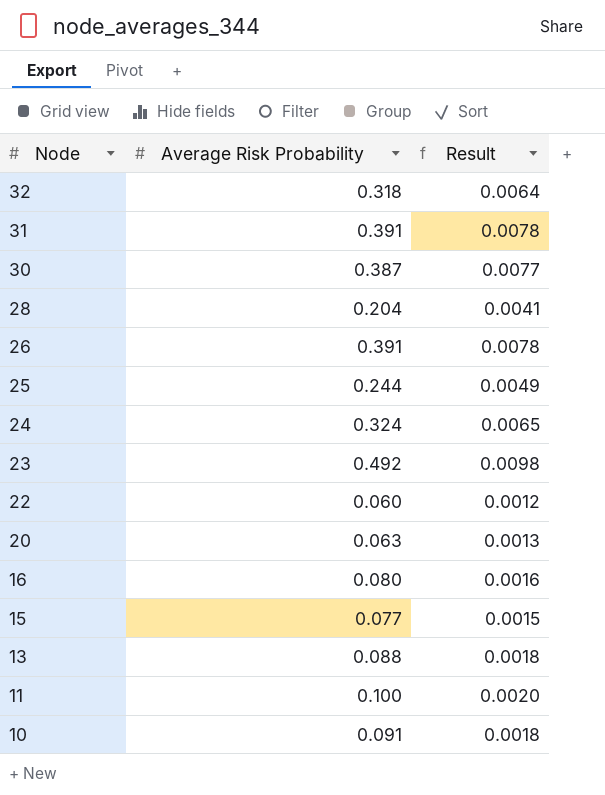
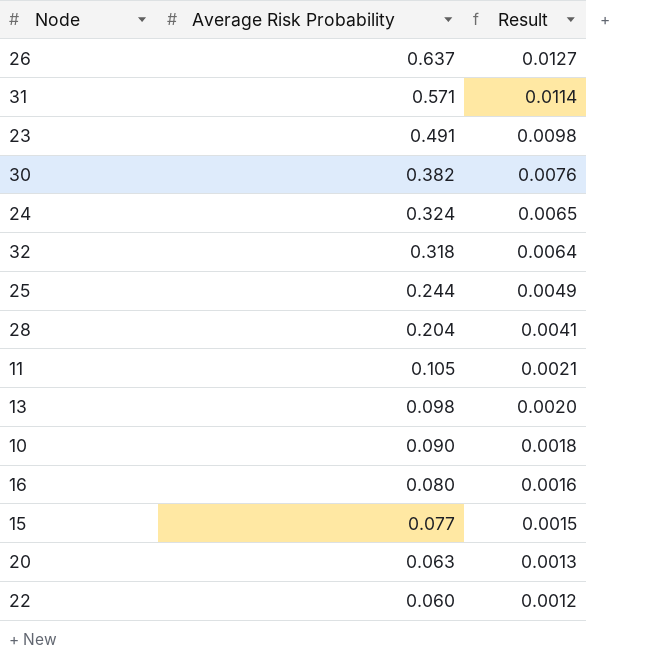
row order: Node descending -> Average Risk Probability descending
26 | Average Risk Probability: 0.391 -> 0.637
26 | Result: 0.0078 -> 0.0127
31 | Average Risk Probability: 0.391 -> 0.571
31 | Result: 0.0078 -> 0.0114
23 | Average Risk Probability: 0.492 -> 0.491
30 | Average Risk Probability: 0.387 -> 0.382
30 | Result: 0.0077 -> 0.0076
11 | Average Risk Probability: 0.100 -> 0.105
11 | Result: 0.0020 -> 0.0021
13 | Average Risk Probability: 0.088 -> 0.098
13 | Result: 0.0018 -> 0.0020
10 | Average Risk Probability: 0.091 -> 0.090

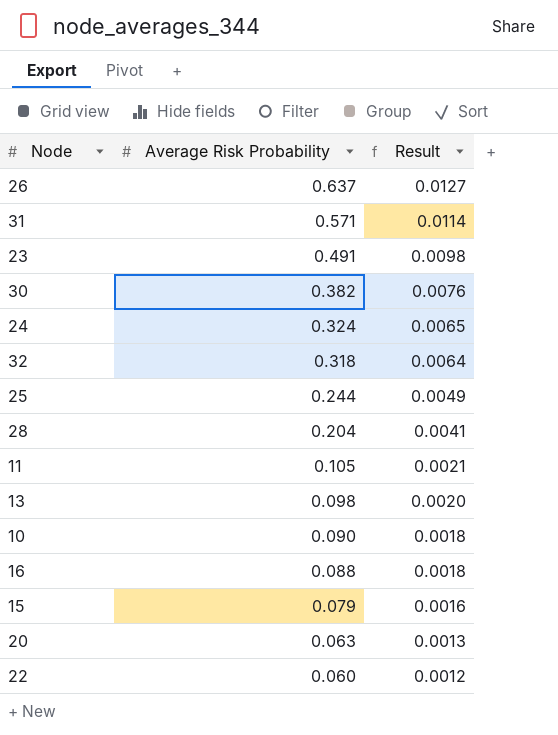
16 | Average Risk Probability: 0.080 -> 0.088
16 | Result: 0.0016 -> 0.0018
15 | Average Risk Probability: 0.077 -> 0.079
15 | Result: 0.0015 -> 0.0016

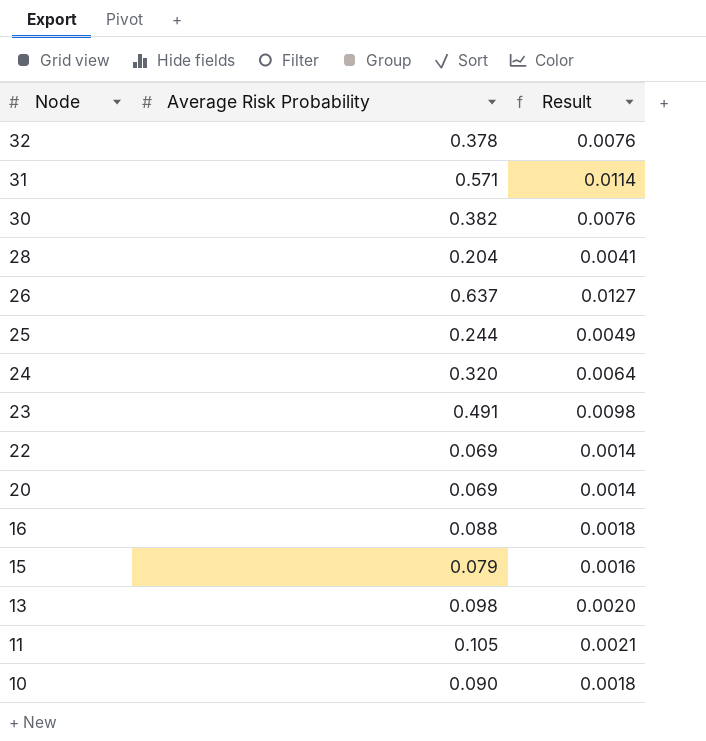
row order: Average Risk Probability descending -> Node descending
32 | Average Risk Probability: 0.318 -> 0.378
32 | Result: 0.0064 -> 0.0076
24 | Average Risk Probability: 0.324 -> 0.320
24 | Result: 0.0065 -> 0.0064
22 | Average Risk Probability: 0.060 -> 0.069
22 | Result: 0.0012 -> 0.0014
20 | Average Risk Probability: 0.063 -> 0.069
20 | Result: 0.0013 -> 0.0014

